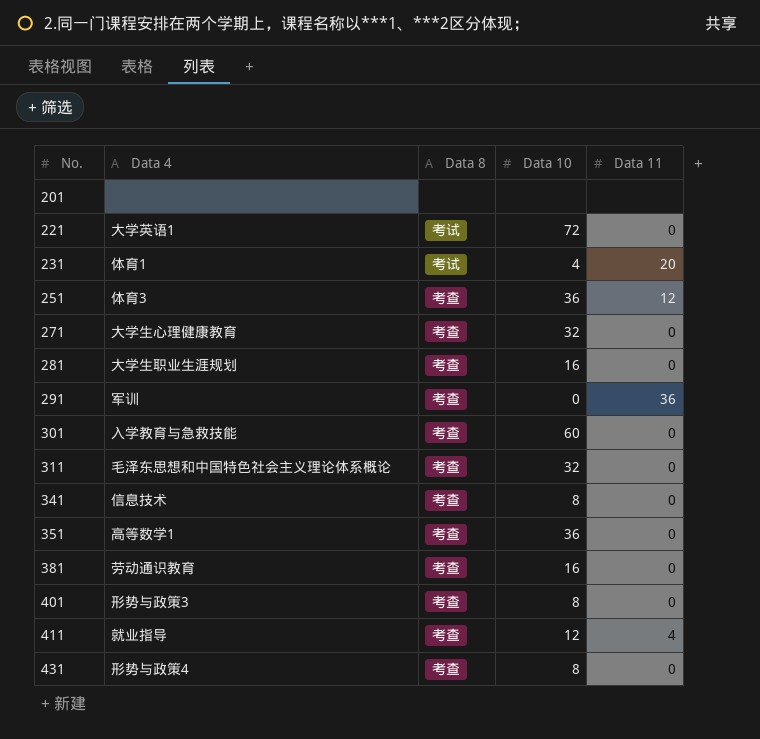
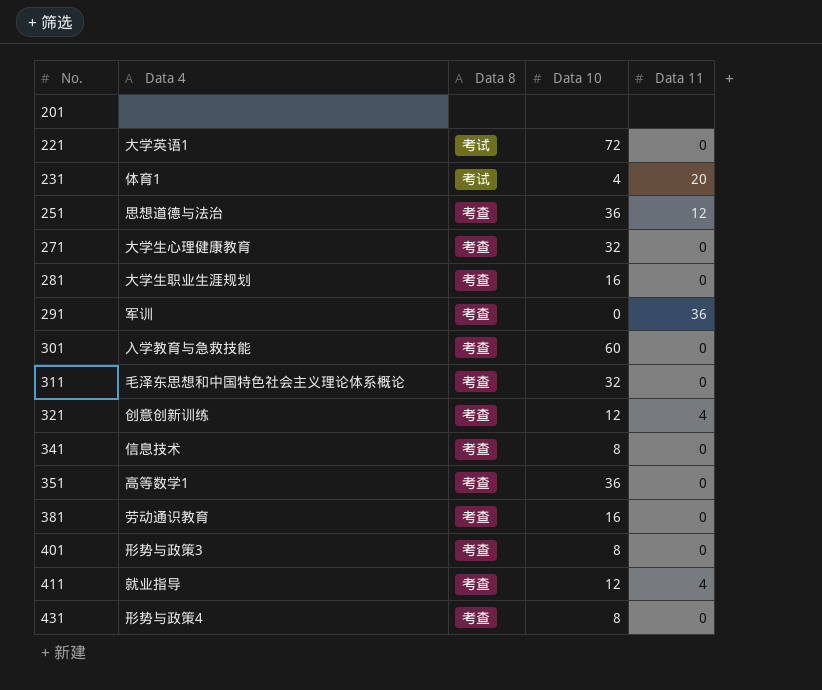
251 | Data 4: 体育3 -> 思想道德与法治
row 321: none -> 创意创新训练 | 考查 | 12 | 4

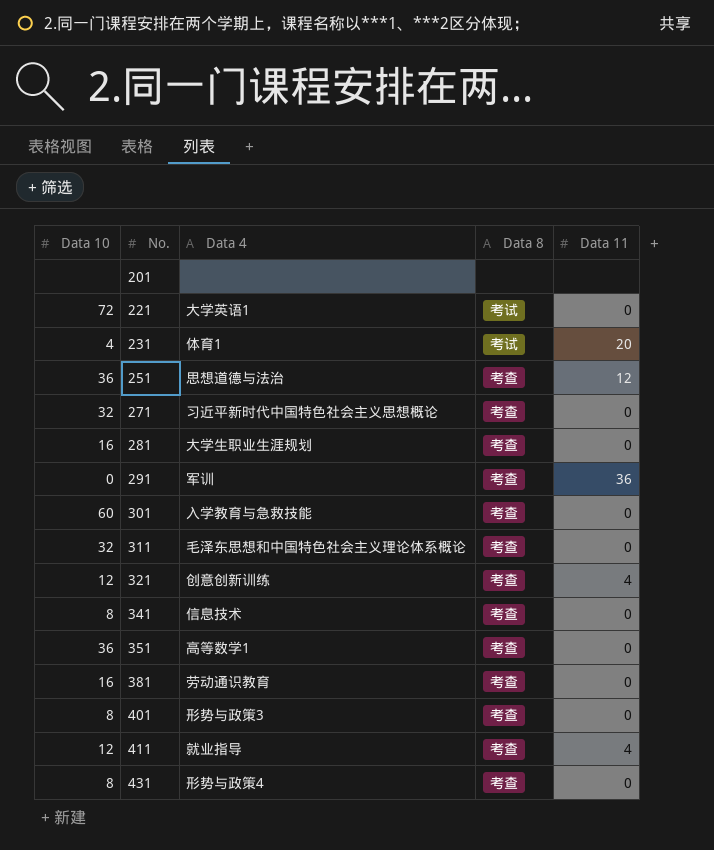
column Data 10 | position: 4 -> 1
271 | Data 4: 大学生心理健康教育 -> 习近平新时代中国特色社会主义思想概论

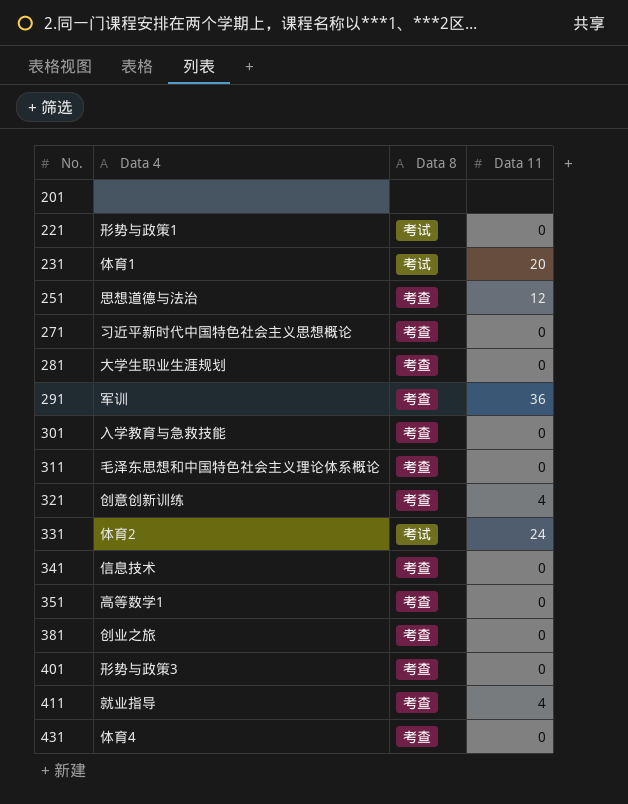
column Data 10 | position: 1 -> none
221 | Data 4: 大学英语1 -> 形势与政策1
row 331: none -> 体育2 | 考试 | 24
381 | Data 4: 劳动通识教育 -> 创业之旅
431 | Data 4: 形势与政策4 -> 体育4

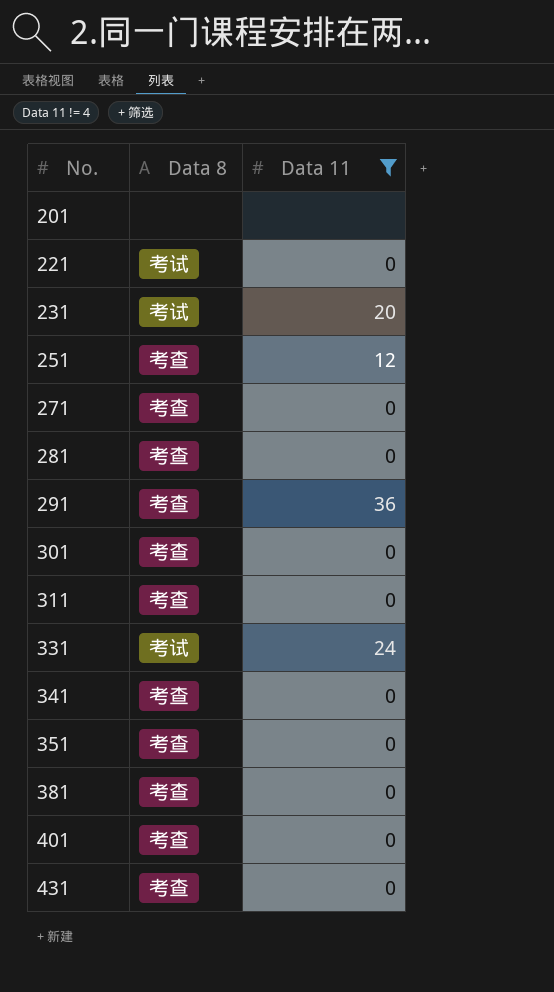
filter: none -> Data 11 != 4
column Data 4 | position: 2 -> none

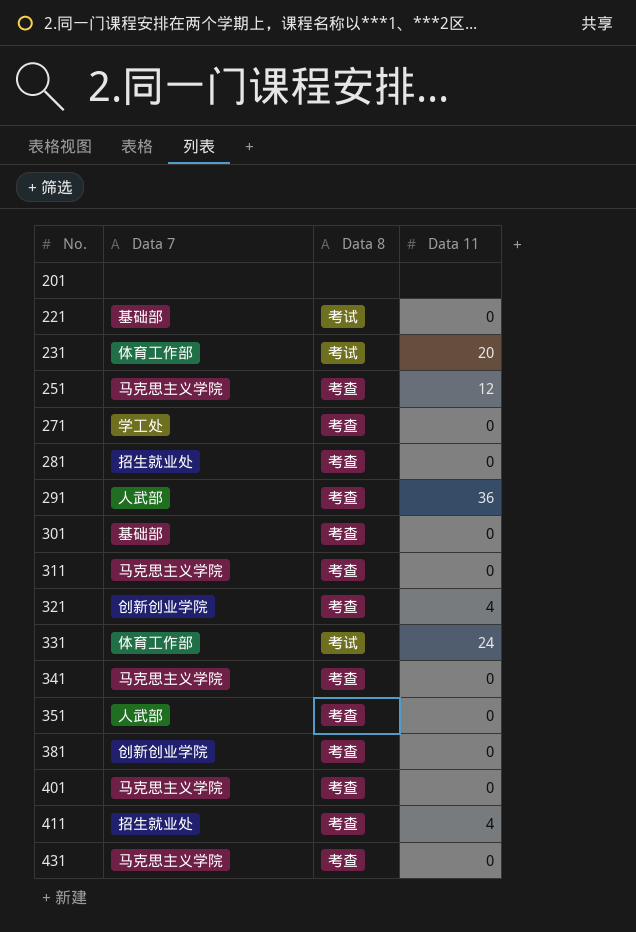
filter: Data 11 != 4 -> none
column Data 7 | position: none -> 2

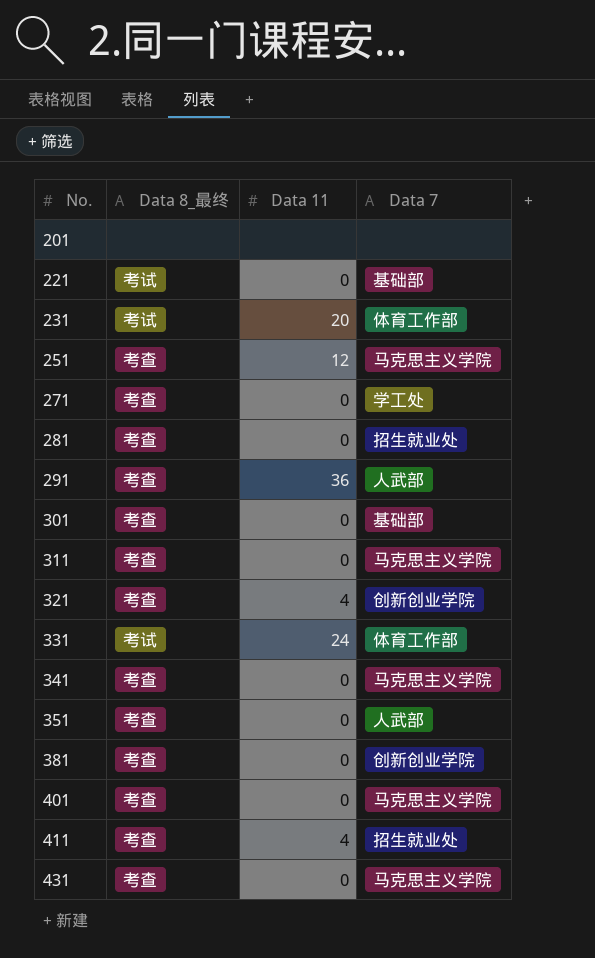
column name: Data 8 -> Data 8_最终
column Data 7 | position: 2 -> 4

